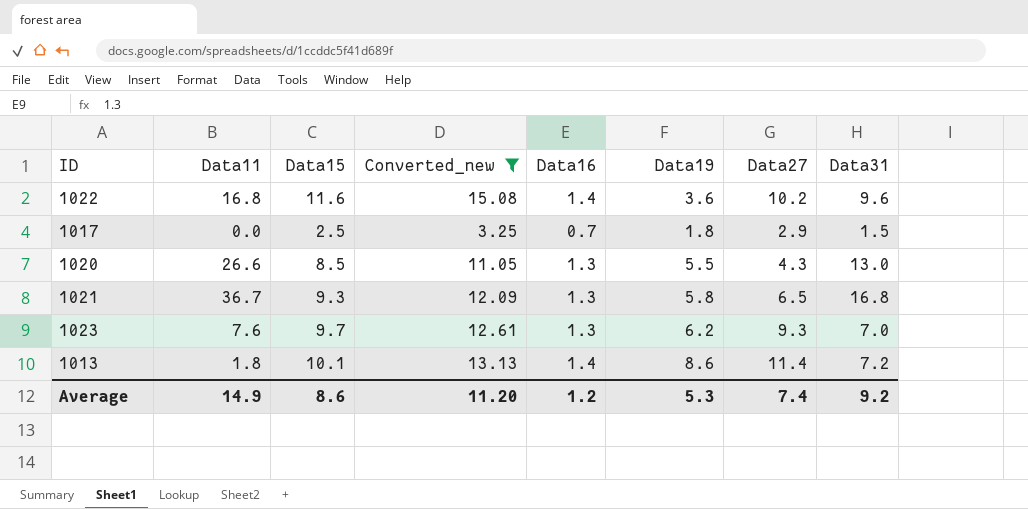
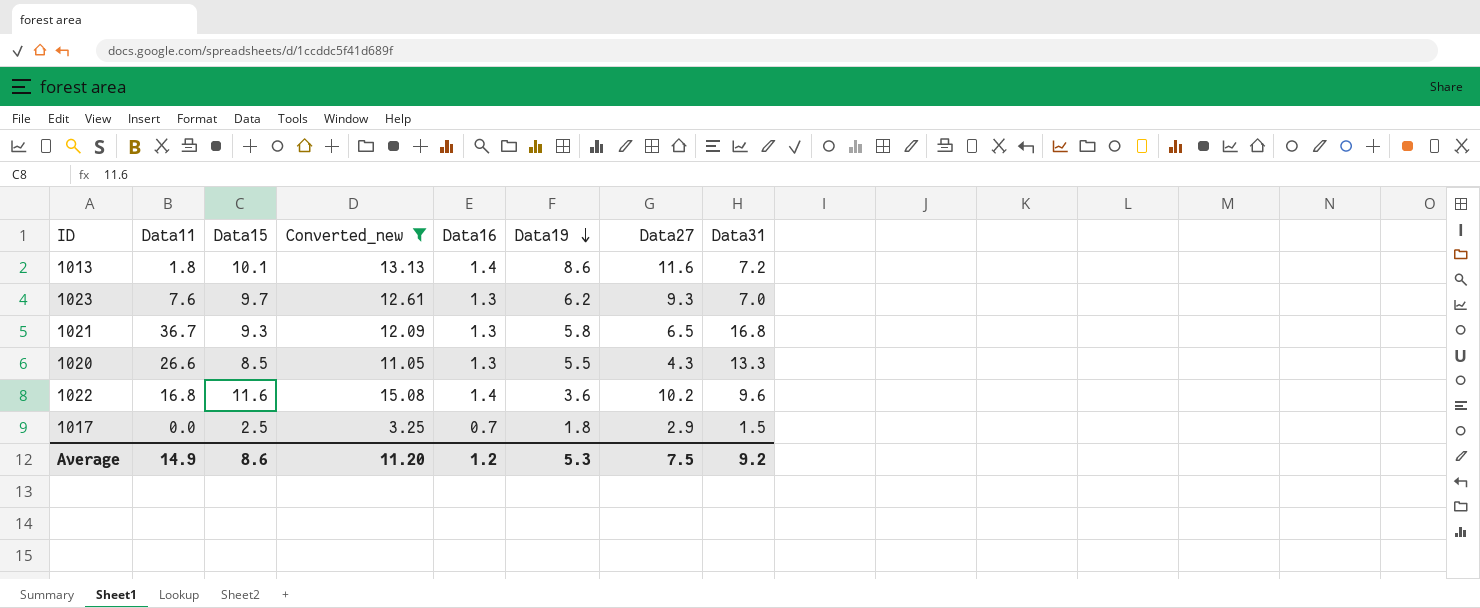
row order: none -> Data19 descending
1013 | Data27: 11.4 -> 11.6
1020 | Data31: 13.0 -> 13.3
Average | Data27: 7.4 -> 7.5

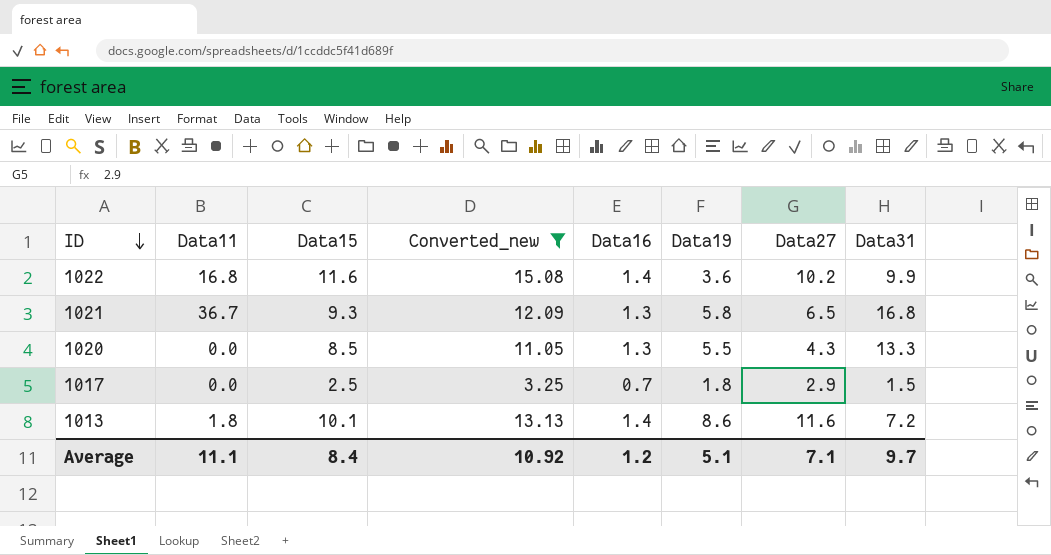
row order: Data19 descending -> ID descending
row 1023: 7.6 | 9.7 | 12.61 | 1.3 | 6.2 | 9.3 | 7.0 -> none
1022 | Data31: 9.6 -> 9.9
1020 | Data11: 26.6 -> 0.0
Average | Data11: 14.9 -> 11.1
Average | Data15: 8.6 -> 8.4
Average | Converted_new: 11.20 -> 10.92
Average | Data19: 5.3 -> 5.1
Average | Data27: 7.5 -> 7.1
Average | Data31: 9.2 -> 9.7

